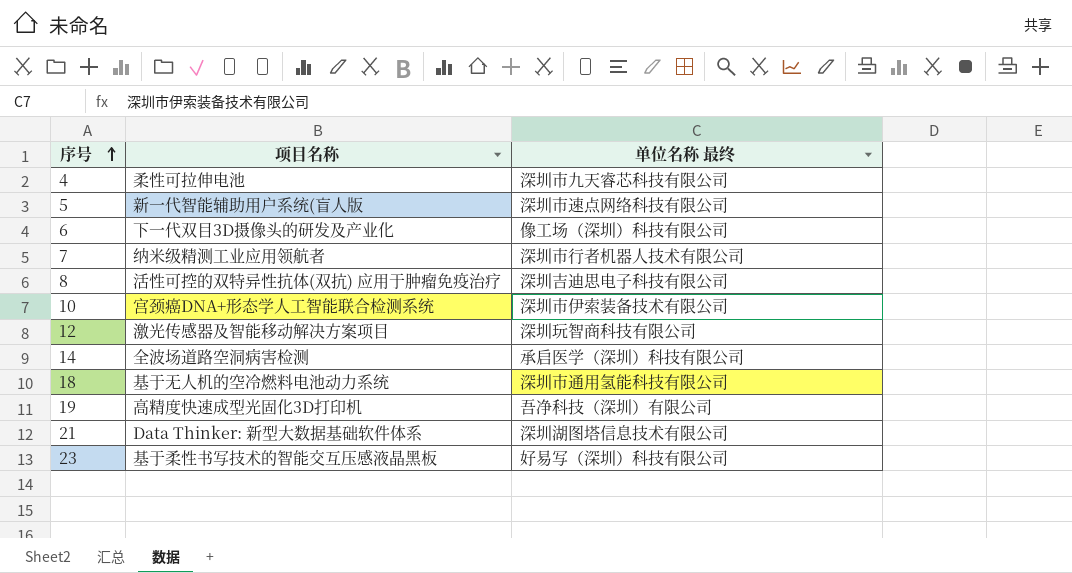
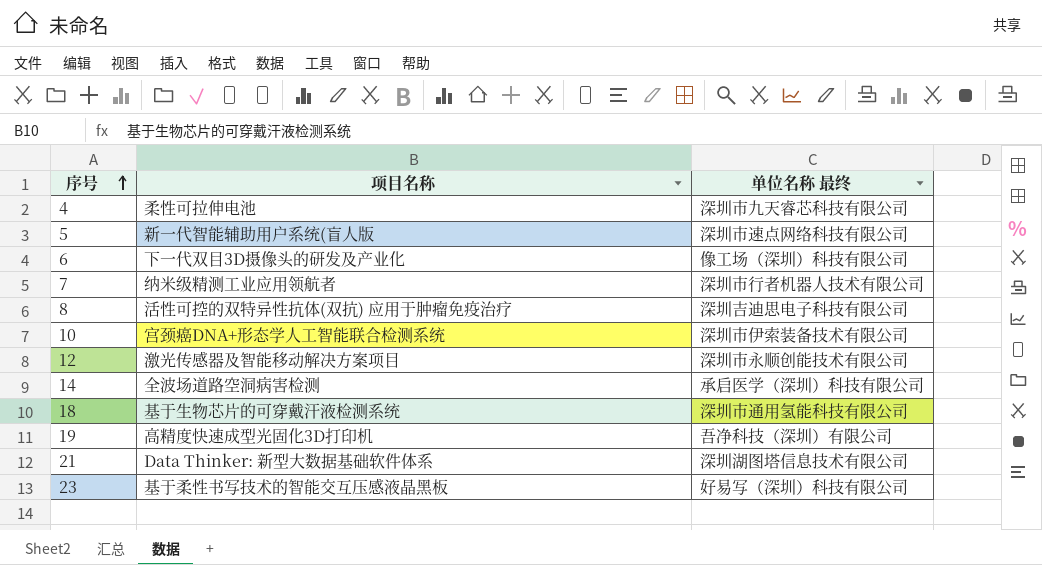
12 | 单位名称 最终: 深圳玩智商科技有限公司 -> 深圳市永顺创能技术有限公司
18 | 项目名称: 基于无人机的空冷燃料电池动力系统 -> 基于生物芯片的可穿戴汗液检测系统

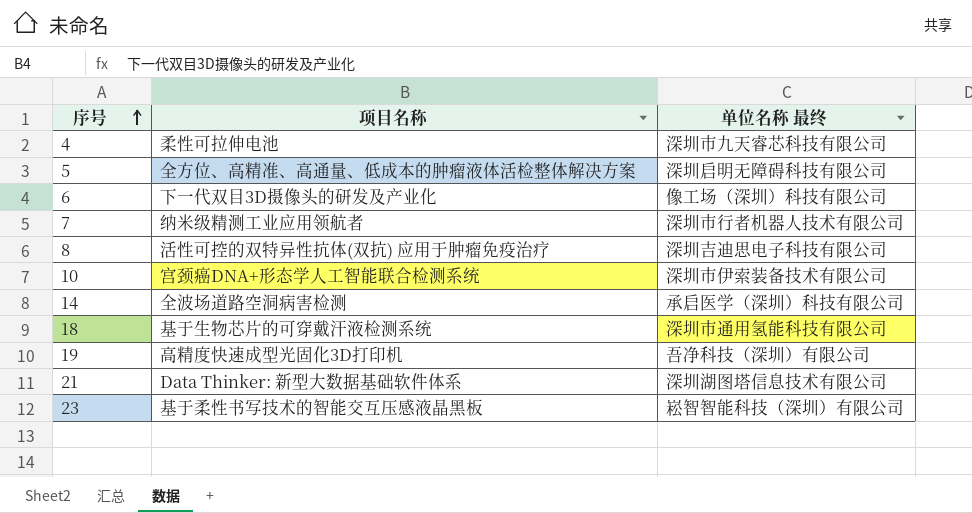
row 12: 激光传感器及智能移动解决方案项目 | 深圳市永顺创能技术有限公司 -> none
5 | 项目名称: 新一代智能辅助用户系统(盲人版 -> 全方位、高精准、高通量、低成本的肿瘤液体活检整体解决方案
5 | 单位名称 最终: 深圳市速点网络科技有限公司 -> 深圳启明无障碍科技有限公司
23 | 单位名称 最终: 好易写（深圳）科技有限公司 -> 崧智智能科技（深圳）有限公司

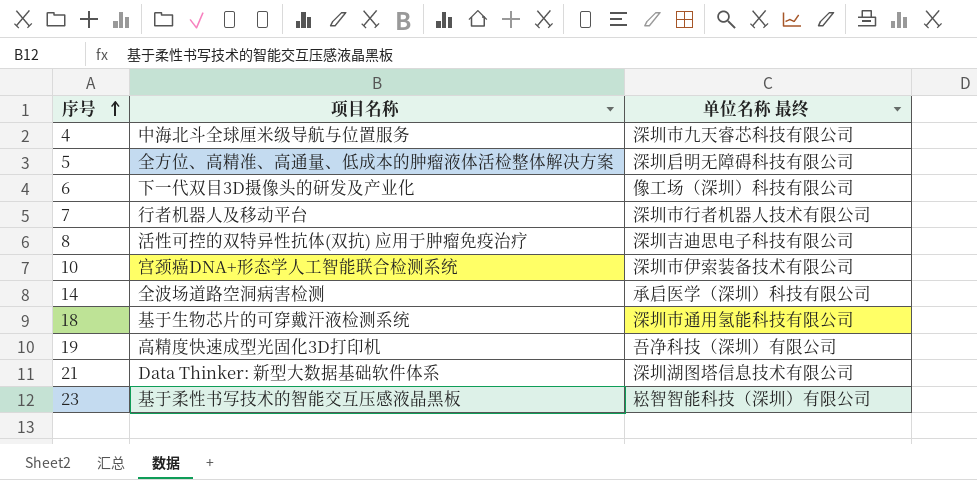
4 | 项目名称: 柔性可拉伸电池 -> 中海北斗全球厘米级导航与位置服务
7 | 项目名称: 纳米级精测工业应用领航者 -> 行者机器人及移动平台

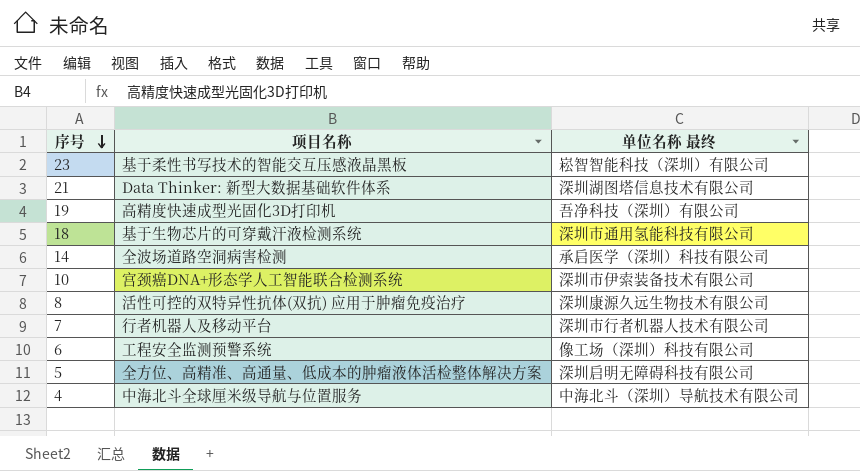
row order: 序号 ascending -> 序号 descending
8 | 单位名称 最终: 深圳吉迪思电子科技有限公司 -> 深圳康源久远生物技术有限公司
6 | 项目名称: 下一代双目3D摄像头的研发及产业化 -> 工程安全监测预警系统
4 | 单位名称 最终: 深圳市九天睿芯科技有限公司 -> 中海北斗（深圳）导航技术有限公司

